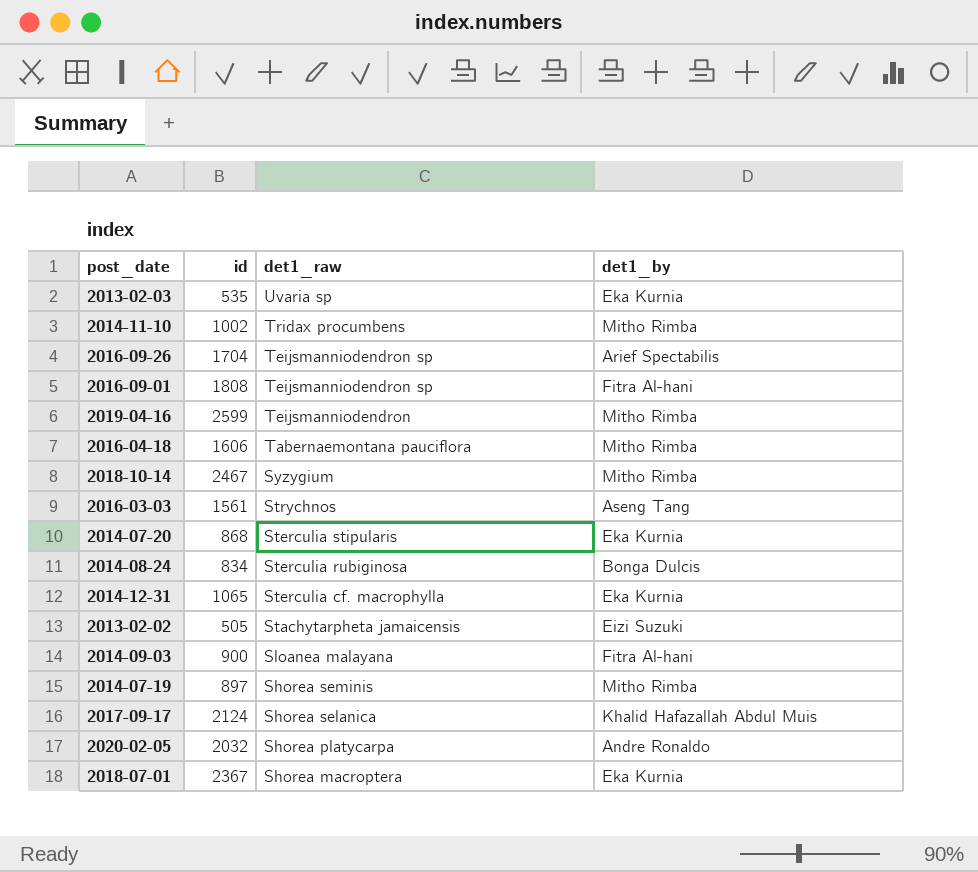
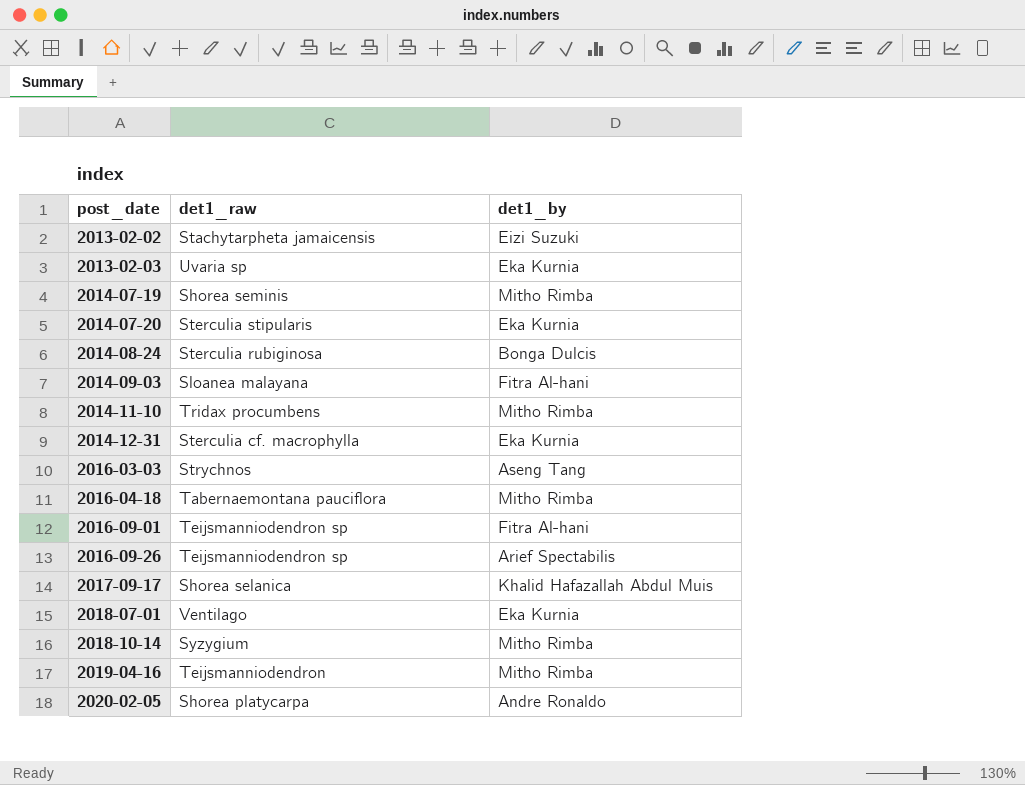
row order: det1_raw descending -> post_date ascending
column id | position: 2 -> none
2018-07-01 | det1_raw: Shorea macroptera -> Ventilago

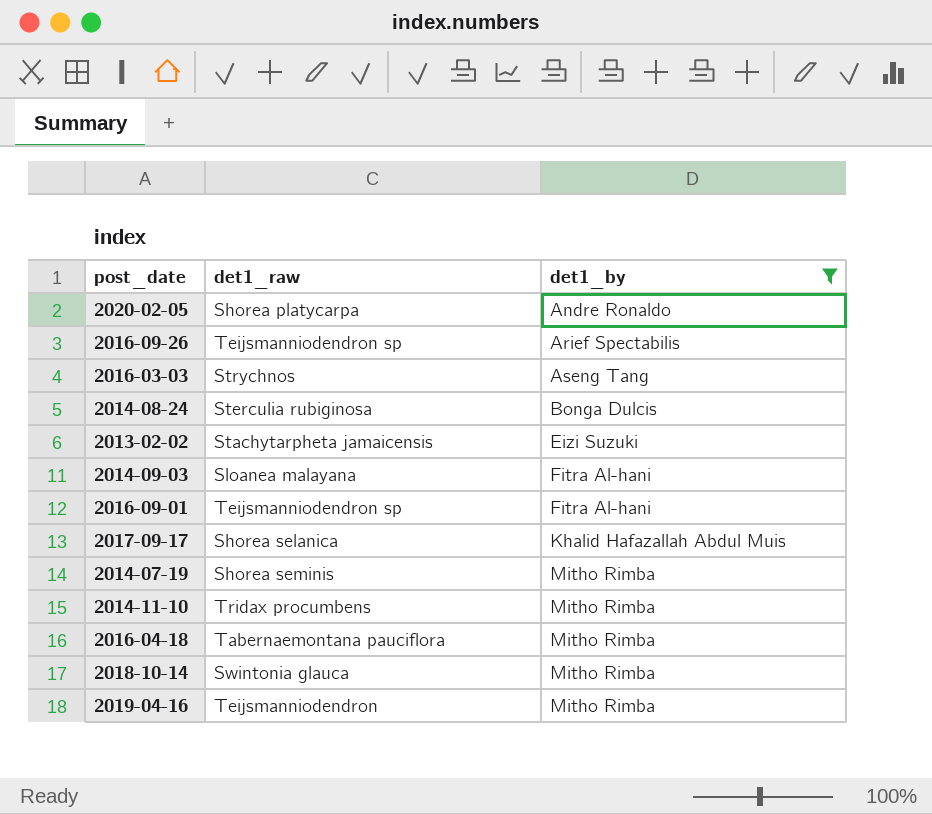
filter: none -> det1_by != Eka Kurnia
row order: post_date ascending -> det1_by ascending
2018-10-14 | det1_raw: Syzygium -> Swintonia glauca

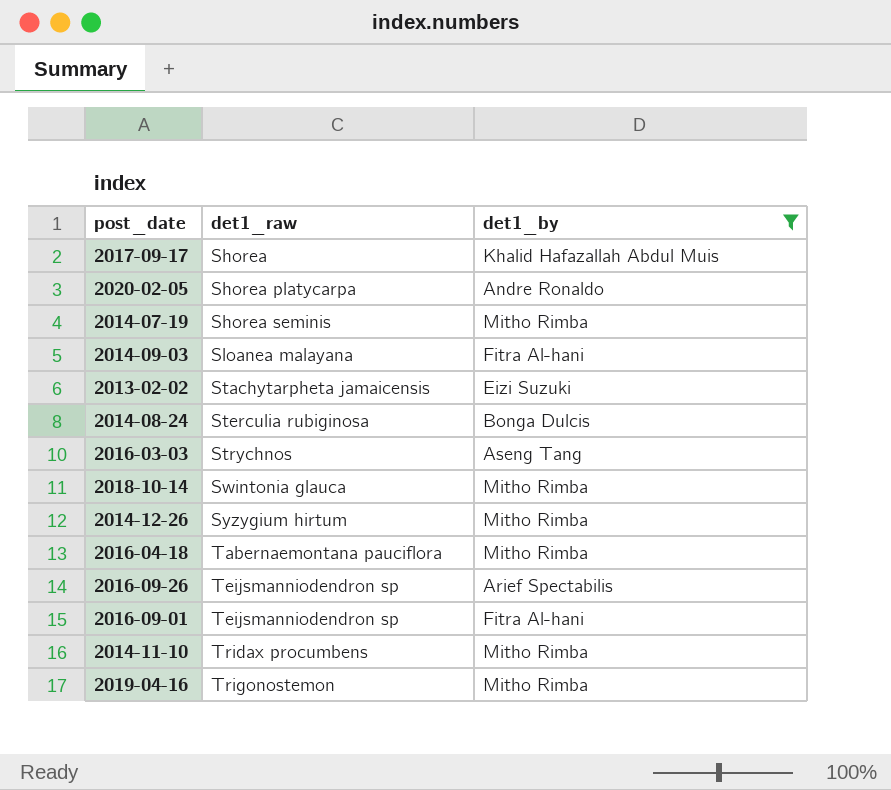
row order: det1_by ascending -> det1_raw ascending
2017-09-17 | det1_raw: Shorea selanica -> Shorea
row 2014-12-26: none -> Syzygium hirtum | Mitho Rimba
2019-04-16 | det1_raw: Teijsmanniodendron -> Trigonostemon

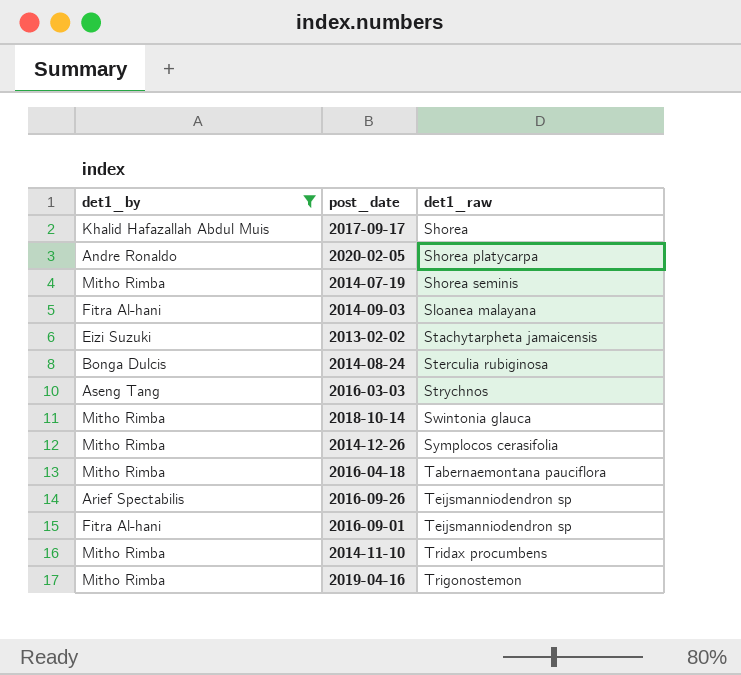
column det1_by | position: 3 -> 1
2014-12-26 | det1_raw: Syzygium hirtum -> Symplocos cerasifolia

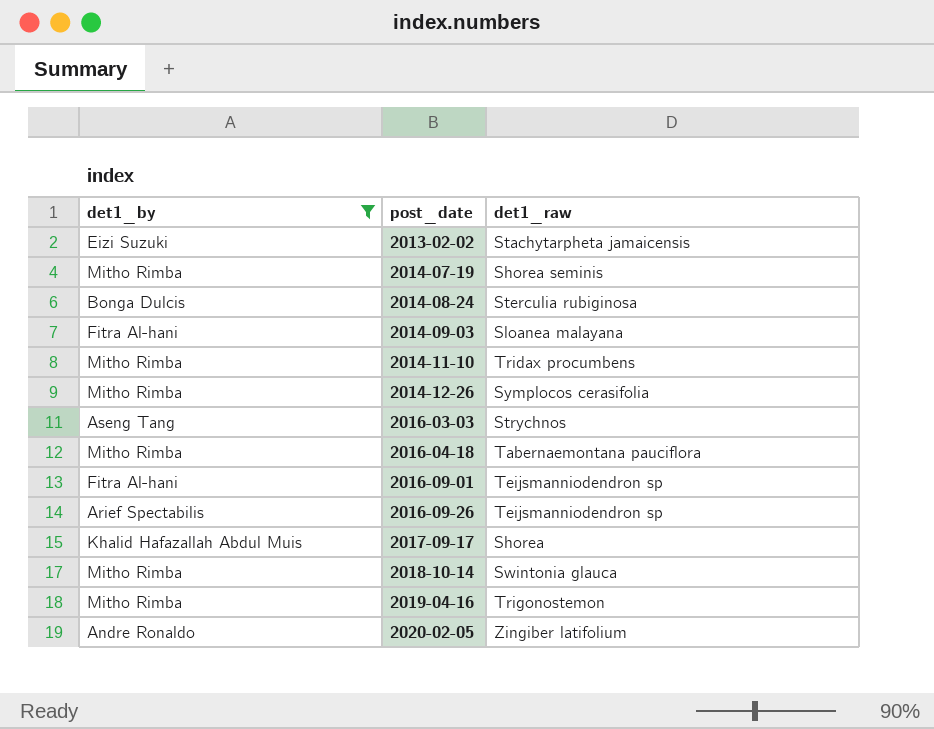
row order: det1_raw ascending -> post_date ascending
2020-02-05 | det1_raw: Shorea platycarpa -> Zingiber latifolium

